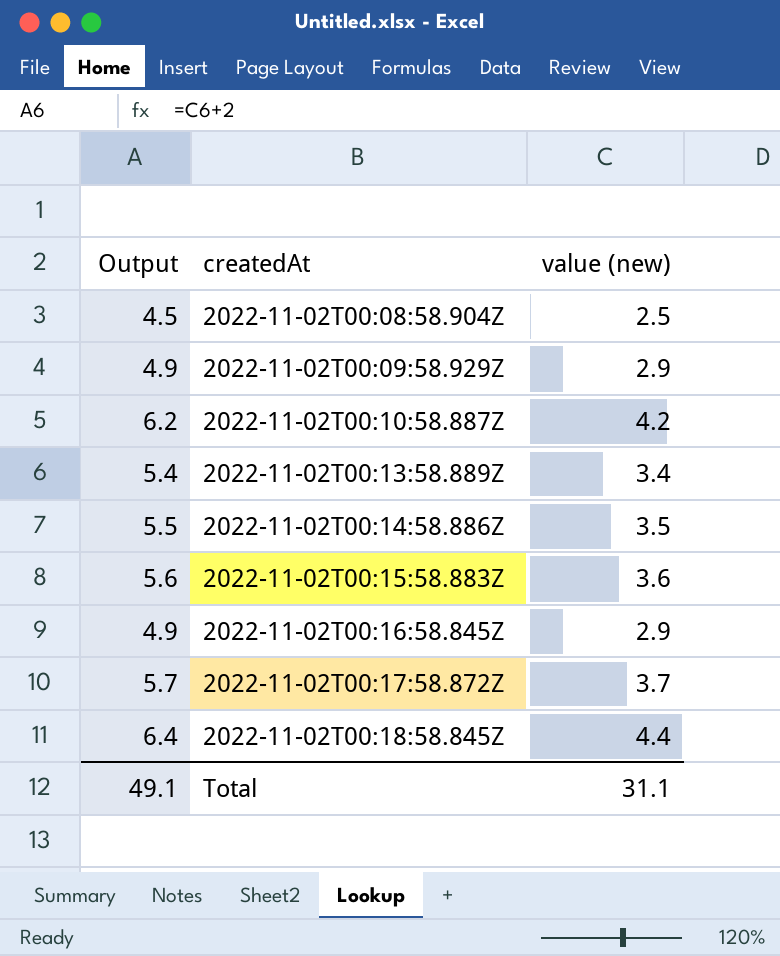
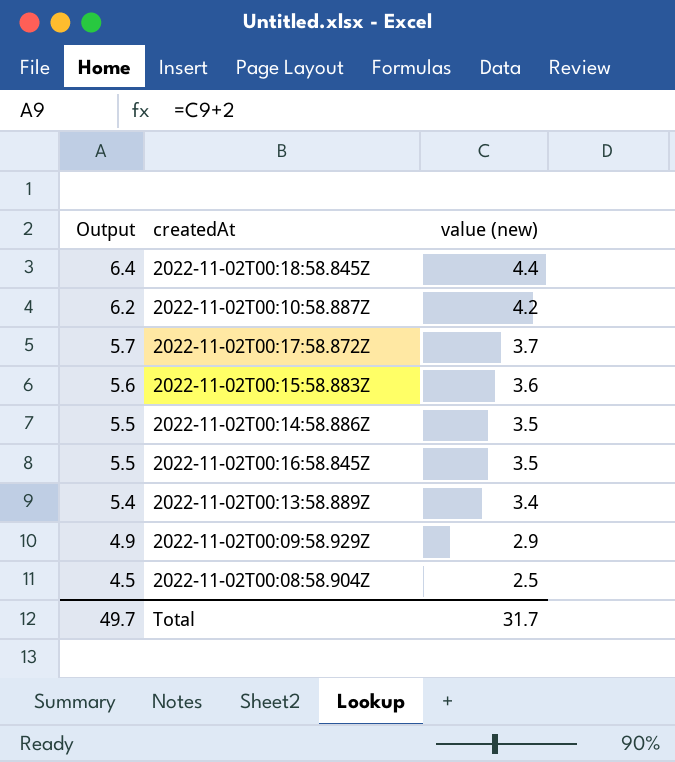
row order: createdAt ascending -> Output descending
2022-11-02T00:16:58.845Z | Output: 4.9 -> 5.5
2022-11-02T00:16:58.845Z | value (new): 2.9 -> 3.5
Total | Output: 49.1 -> 49.7
Total | value (new): 31.1 -> 31.7

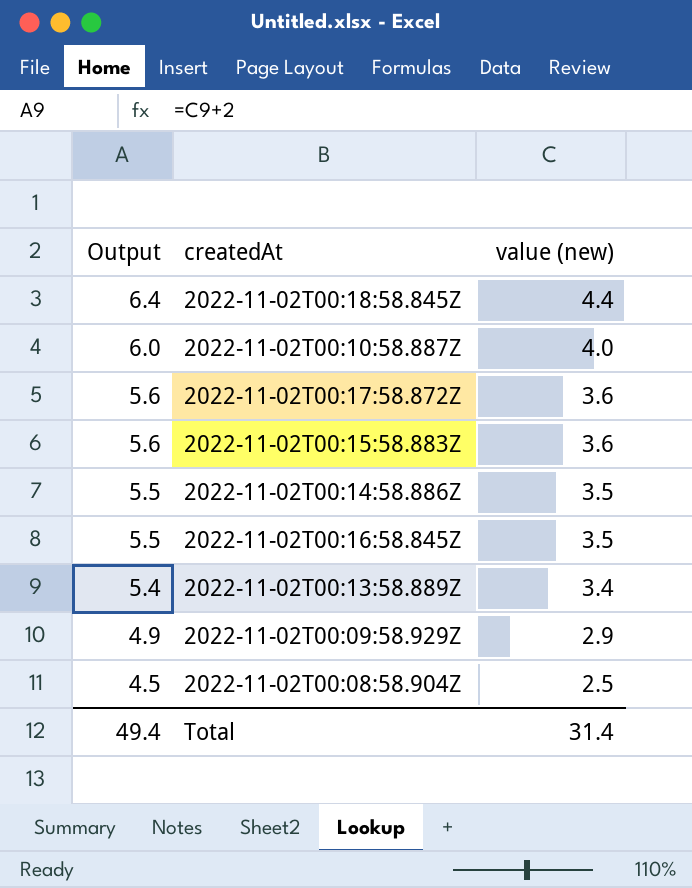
2022-11-02T00:10:58.887Z | Output: 6.2 -> 6.0
2022-11-02T00:10:58.887Z | value (new): 4.2 -> 4.0
2022-11-02T00:17:58.872Z | Output: 5.7 -> 5.6
2022-11-02T00:17:58.872Z | value (new): 3.7 -> 3.6
Total | Output: 49.7 -> 49.4
Total | value (new): 31.7 -> 31.4

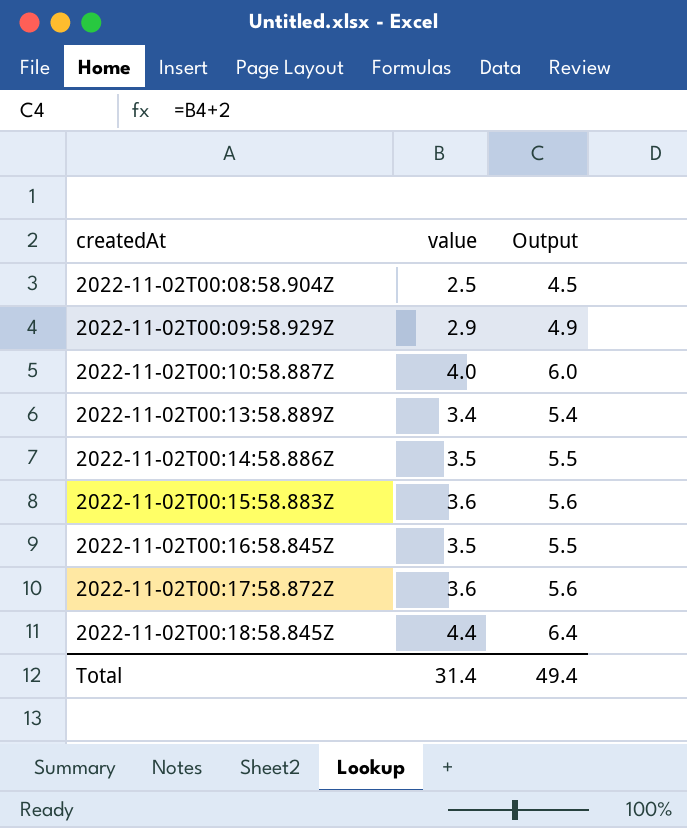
row order: Output descending -> createdAt ascending
column name: value (new) -> value
column Output | position: 1 -> 3

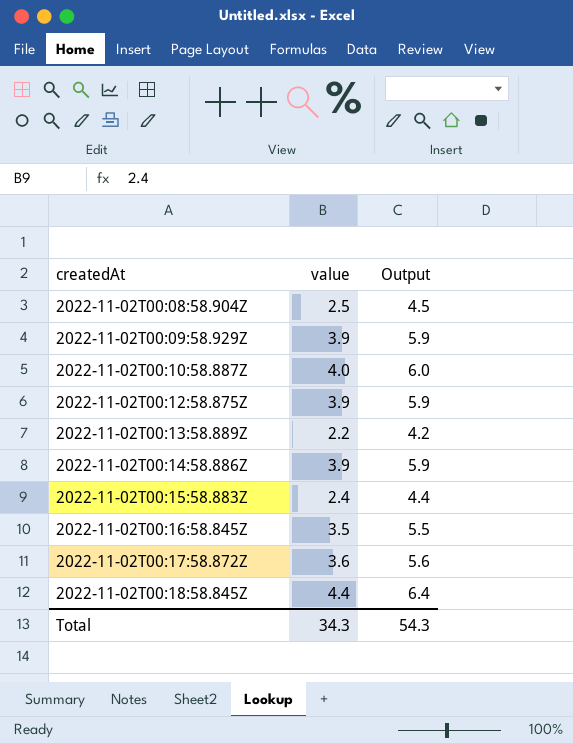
2022-11-02T00:09:58.929Z | value: 2.9 -> 3.9
2022-11-02T00:09:58.929Z | Output: 4.9 -> 5.9
row 2022-11-02T00:12:58.875Z: none -> 3.9 | 5.9
2022-11-02T00:13:58.889Z | value: 3.4 -> 2.2
2022-11-02T00:13:58.889Z | Output: 5.4 -> 4.2
2022-11-02T00:14:58.886Z | value: 3.5 -> 3.9
2022-11-02T00:14:58.886Z | Output: 5.5 -> 5.9
2022-11-02T00:15:58.883Z | value: 3.6 -> 2.4
2022-11-02T00:15:58.883Z | Output: 5.6 -> 4.4
Total | value: 31.4 -> 34.3
Total | Output: 49.4 -> 54.3

